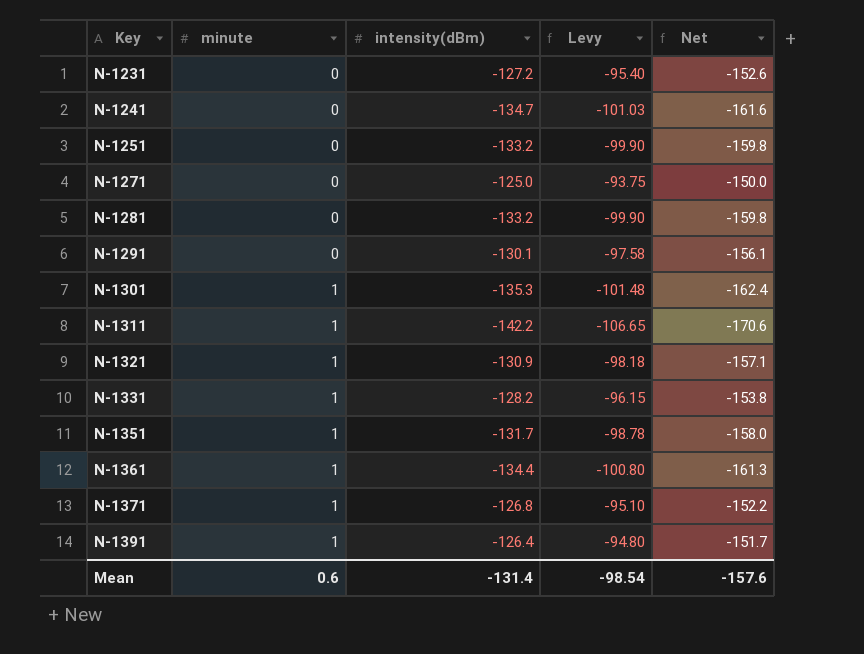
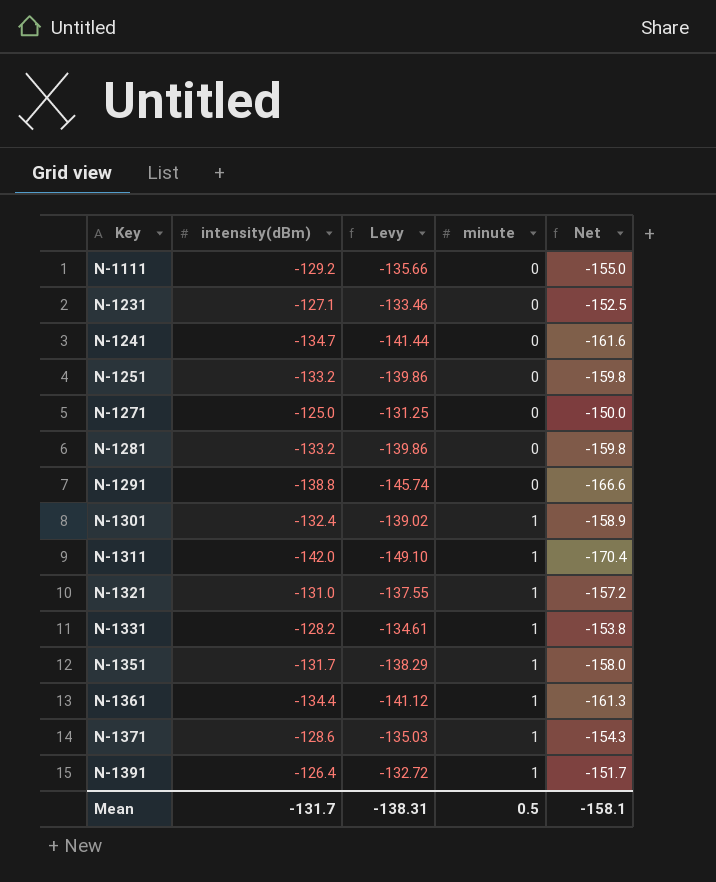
column Levy | formula: [intensity(dBm)] * 0.75 -> [intensity(dBm)] * 1.05
column minute | position: 2 -> 4
row N-1111: none -> -129.2 | -135.66 | 0 | -155.0
N-1231 | intensity(dBm): -127.2 -> -127.1
N-1231 | Net: -152.6 -> -152.5
N-1291 | intensity(dBm): -130.1 -> -138.8
N-1291 | Net: -156.1 -> -166.6
N-1301 | intensity(dBm): -135.3 -> -132.4
N-1301 | Net: -162.4 -> -158.9
N-1311 | intensity(dBm): -142.2 -> -142.0
N-1311 | Net: -170.6 -> -170.4
N-1321 | intensity(dBm): -130.9 -> -131.0
N-1321 | Net: -157.1 -> -157.2
N-1371 | intensity(dBm): -126.8 -> -128.6
N-1371 | Net: -152.2 -> -154.3
Mean | intensity(dBm): -131.4 -> -131.7
Mean | Levy: -98.54 -> -138.31
Mean | minute: 0.6 -> 0.5
Mean | Net: -157.6 -> -158.1

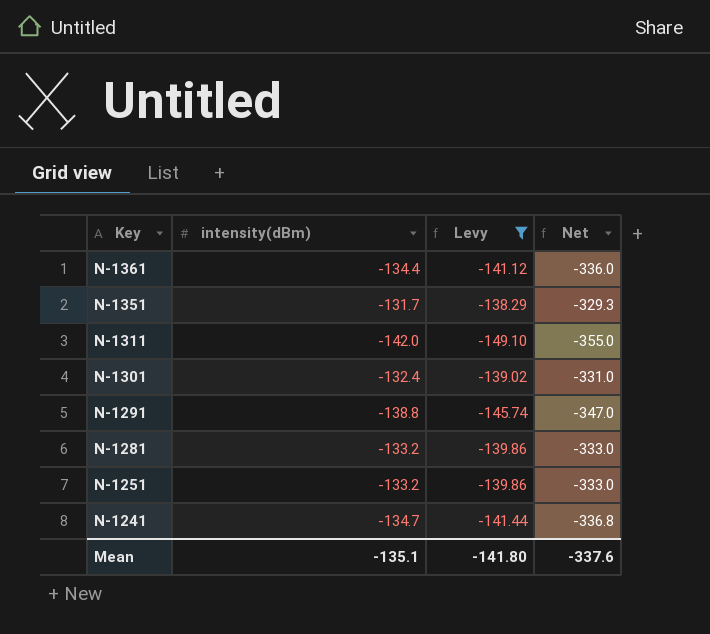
filter: none -> Levy <= -138.29
row order: Key ascending -> Key descending
column minute | position: 4 -> none
column Net | formula: [intensity(dBm)] * 1.2 -> [intensity(dBm)] * 2.5
Mean | intensity(dBm): -131.7 -> -135.1
Mean | Levy: -138.31 -> -141.80
Mean | Net: -158.1 -> -337.6

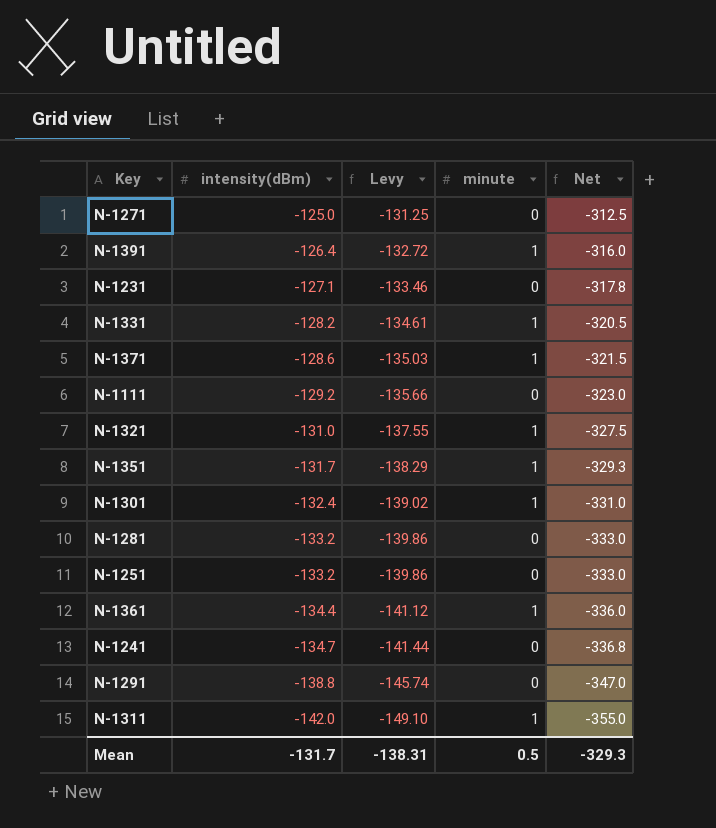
filter: Levy <= -138.29 -> none
row order: Key descending -> intensity(dBm) descending
column minute | position: none -> 4
Mean | intensity(dBm): -135.1 -> -131.7
Mean | Levy: -141.80 -> -138.31
Mean | Net: -337.6 -> -329.3

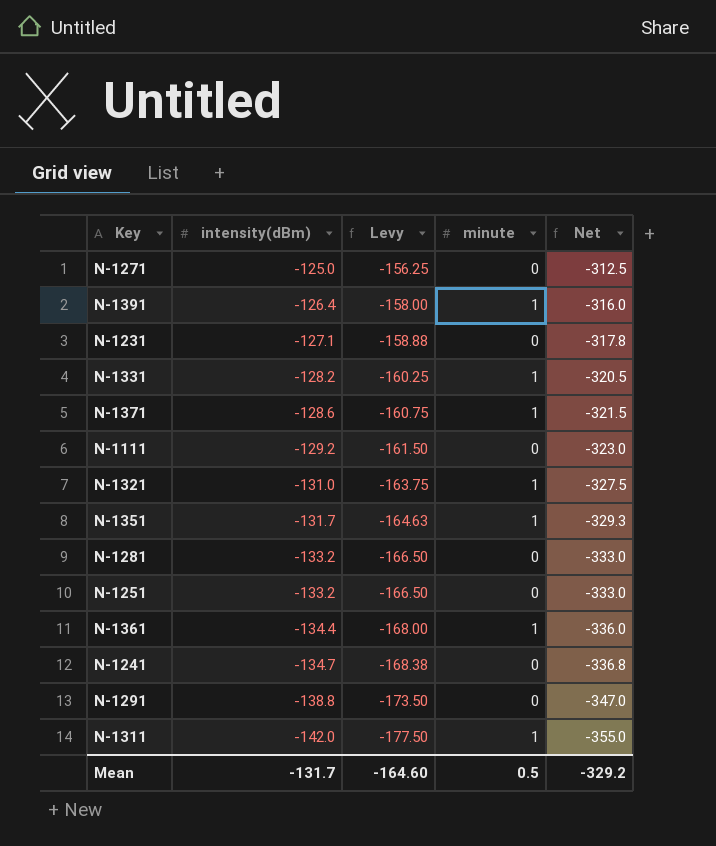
column Levy | formula: [intensity(dBm)] * 1.05 -> [intensity(dBm)] * 1.25
row N-1301: -132.4 | -139.02 | 1 | -331.0 -> none
Mean | Levy: -138.31 -> -164.60
Mean | Net: -329.3 -> -329.2

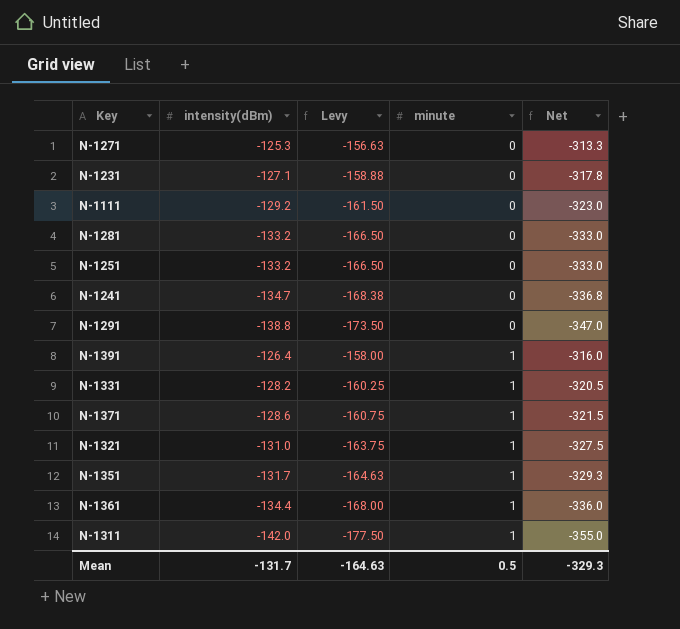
row order: intensity(dBm) descending -> minute ascending
N-1271 | intensity(dBm): -125.0 -> -125.3
N-1271 | Levy: -156.25 -> -156.63
N-1271 | Net: -312.5 -> -313.3
Mean | Levy: -164.60 -> -164.63
Mean | Net: -329.2 -> -329.3

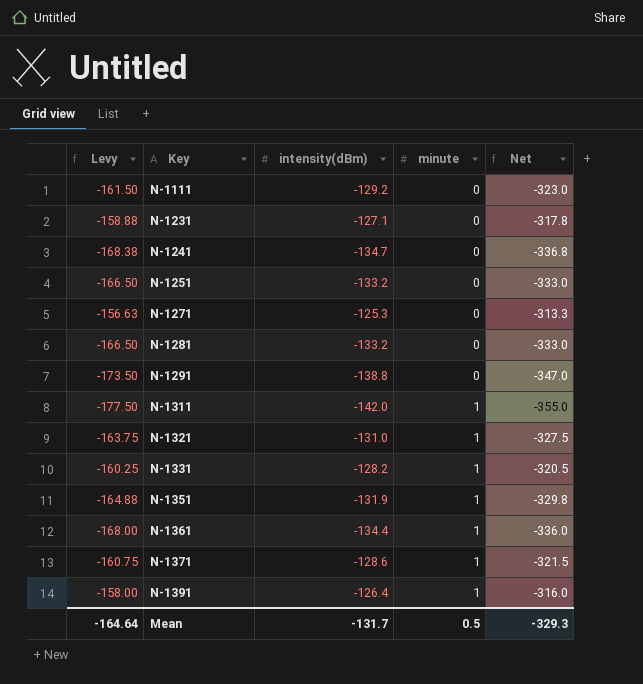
row order: minute ascending -> Key ascending
column Levy | position: 3 -> 1
N-1351 | Levy: -164.63 -> -164.88
N-1351 | intensity(dBm): -131.7 -> -131.9
N-1351 | Net: -329.3 -> -329.8
Mean | Levy: -164.63 -> -164.64

